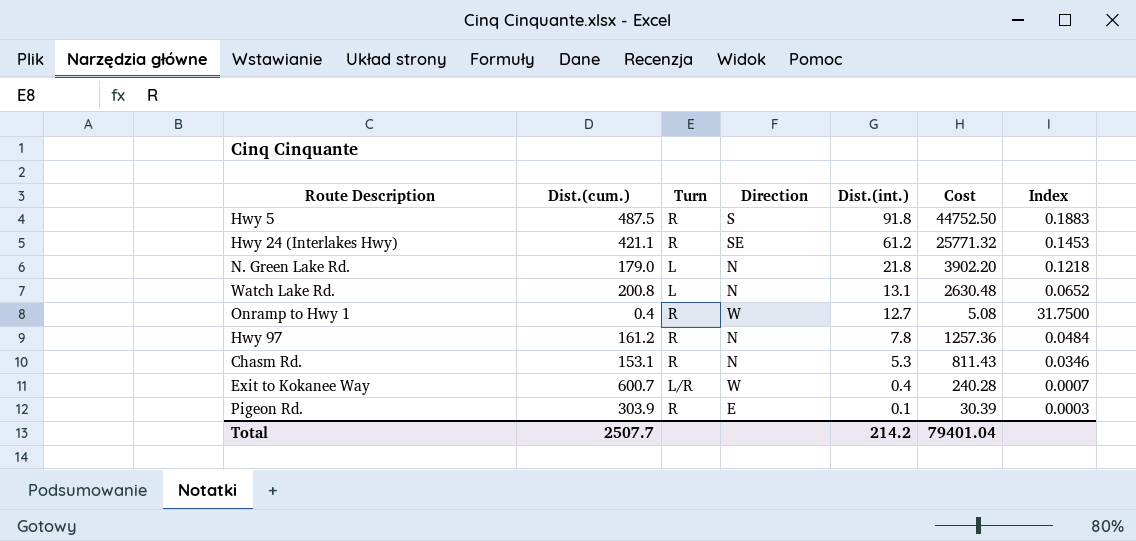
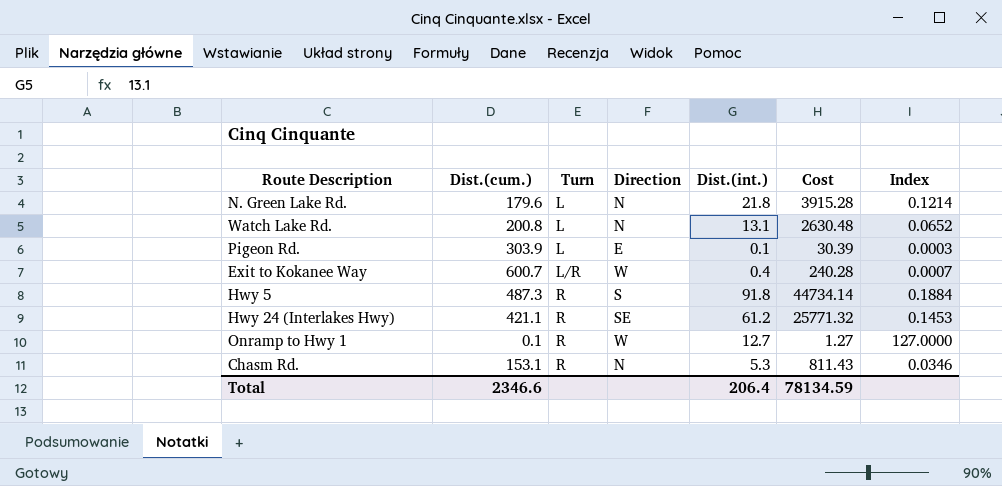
row order: Dist.(int.) descending -> Turn ascending
row Hwy 97: 161.2 | R | N | 7.8 | 1257.36 | 0.0484 -> none
N. Green Lake Rd. | Dist.(cum.): 179.0 -> 179.6
N. Green Lake Rd. | Cost: 3902.20 -> 3915.28
N. Green Lake Rd. | Index: 0.1218 -> 0.1214
Pigeon Rd. | Turn: R -> L
Hwy 5 | Dist.(cum.): 487.5 -> 487.3
Hwy 5 | Cost: 44752.50 -> 44734.14
Hwy 5 | Index: 0.1883 -> 0.1884
Onramp to Hwy 1 | Dist.(cum.): 0.4 -> 0.1
Onramp to Hwy 1 | Cost: 5.08 -> 1.27
Onramp to Hwy 1 | Index: 31.7500 -> 127.0000
Total | Dist.(cum.): 2507.7 -> 2346.6
Total | Dist.(int.): 214.2 -> 206.4
Total | Cost: 79401.04 -> 78134.59

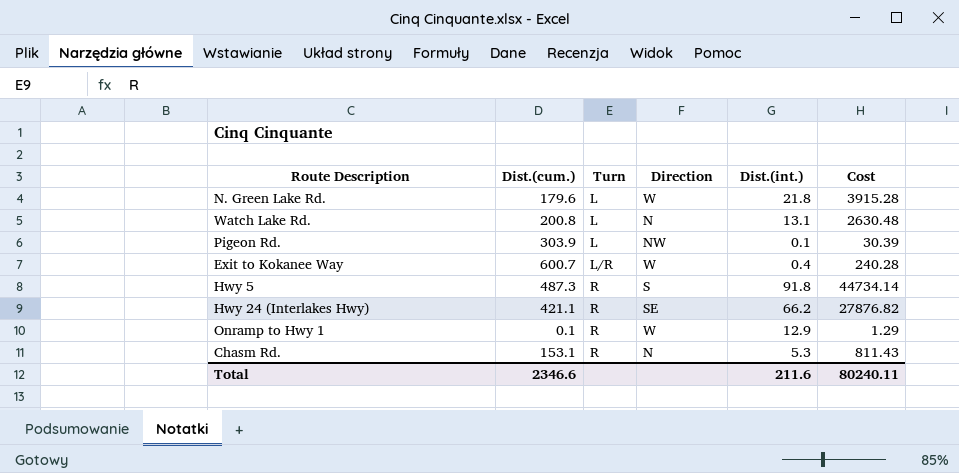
column Index | formula: [Dist.(int.)] / [Dist.(cum.)] -> none
N. Green Lake Rd. | Direction: N -> W
Pigeon Rd. | Direction: E -> NW
Hwy 24 (Interlakes Hwy) | Dist.(int.): 61.2 -> 66.2
Hwy 24 (Interlakes Hwy) | Cost: 25771.32 -> 27876.82
Onramp to Hwy 1 | Dist.(int.): 12.7 -> 12.9
Onramp to Hwy 1 | Cost: 1.27 -> 1.29
Total | Dist.(int.): 206.4 -> 211.6
Total | Cost: 78134.59 -> 80240.11

